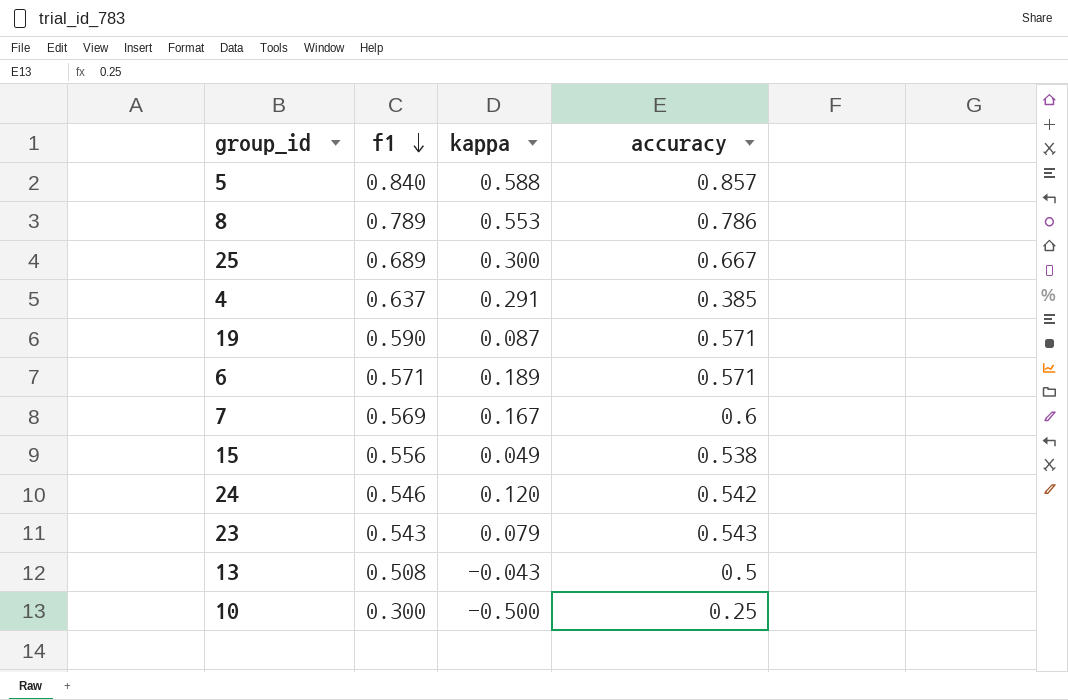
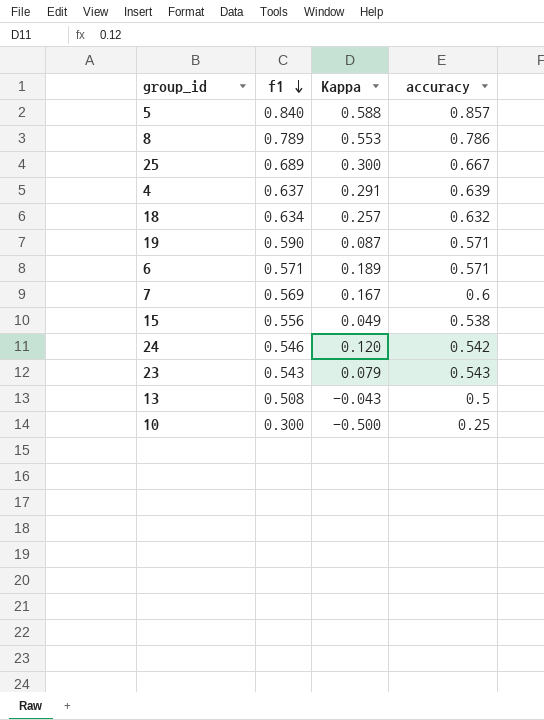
column name: kappa -> Kappa
4 | accuracy: 0.385 -> 0.639
row 18: none -> 0.634 | 0.257 | 0.632

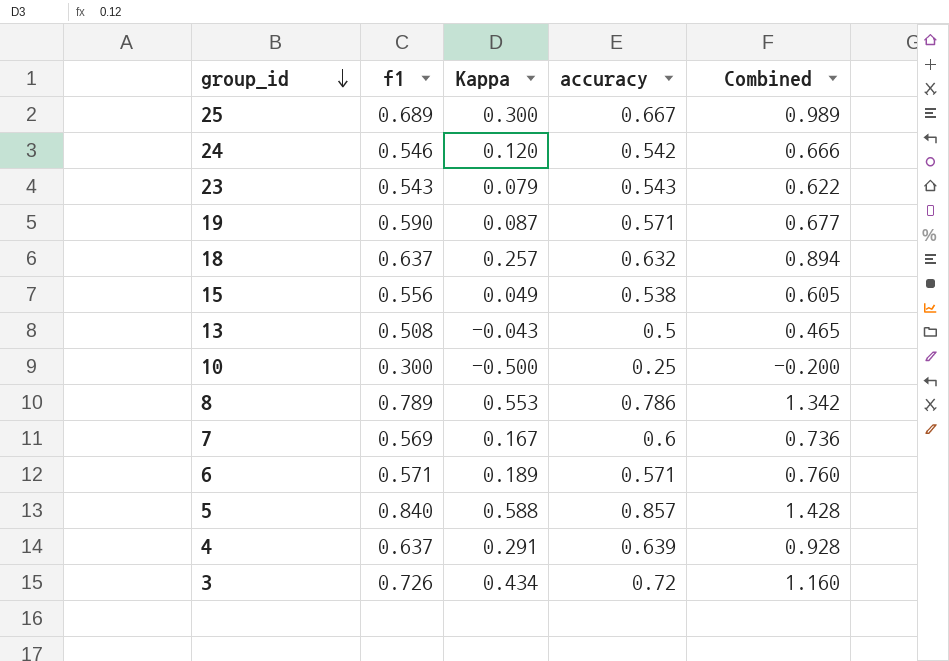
row order: f1 descending -> group_id descending
column Combined | formula: none -> [f1] + [Kappa]
18 | f1: 0.634 -> 0.637
row 3: none -> 0.726 | 0.434 | 0.72 | 1.160

